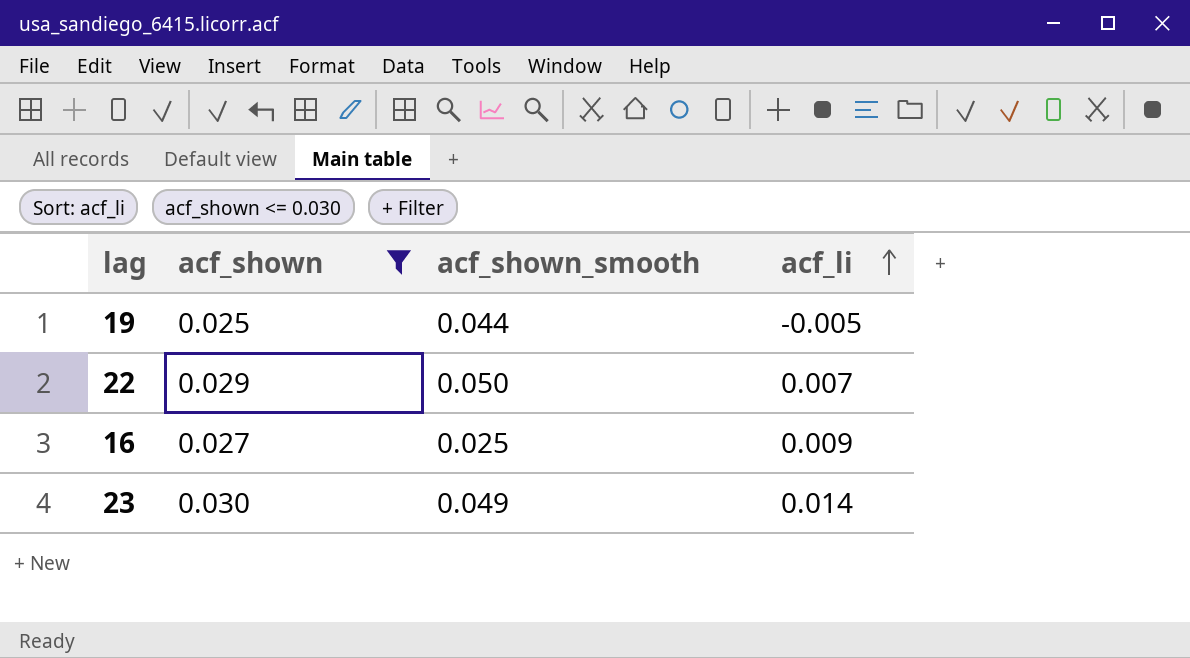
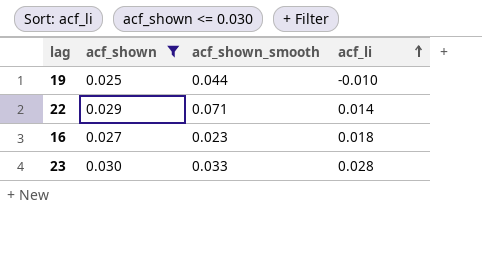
19 | acf_li: -0.005 -> -0.010
22 | acf_shown_smooth: 0.050 -> 0.071
22 | acf_li: 0.007 -> 0.014
16 | acf_shown_smooth: 0.025 -> 0.023
16 | acf_li: 0.009 -> 0.018
23 | acf_shown_smooth: 0.049 -> 0.033
23 | acf_li: 0.014 -> 0.028

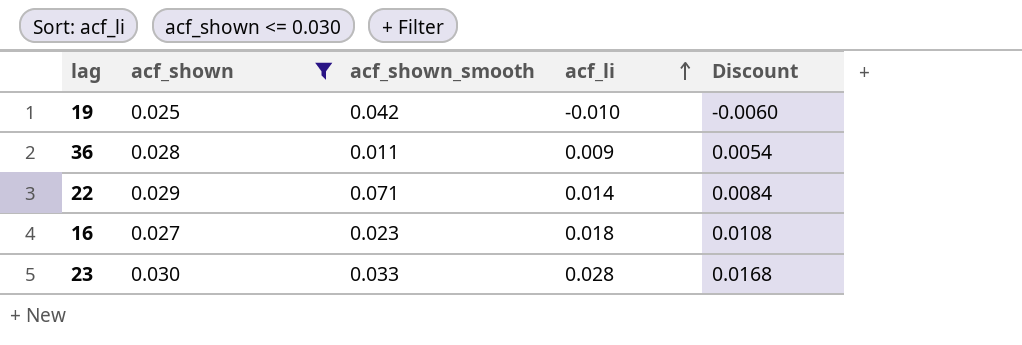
column Discount | formula: none -> [acf_li] * 0.6
19 | acf_shown_smooth: 0.044 -> 0.042
row 36: none -> 0.028 | 0.011 | 0.009 | 0.0054

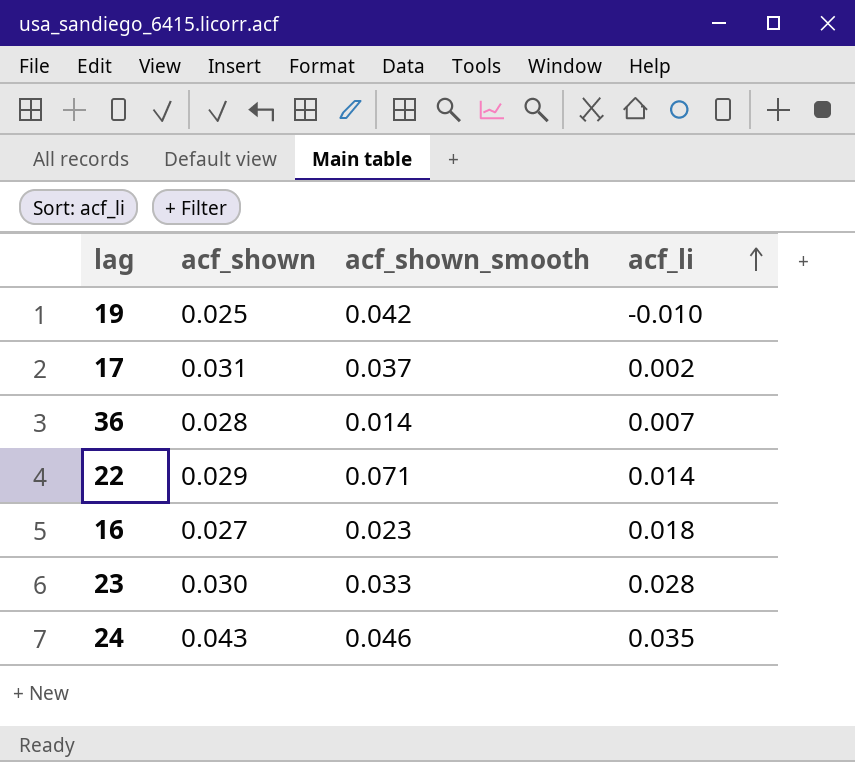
filter: acf_shown <= 0.030 -> none
column Discount | formula: [acf_li] * 0.6 -> none
36 | acf_shown_smooth: 0.011 -> 0.014
36 | acf_li: 0.009 -> 0.007

